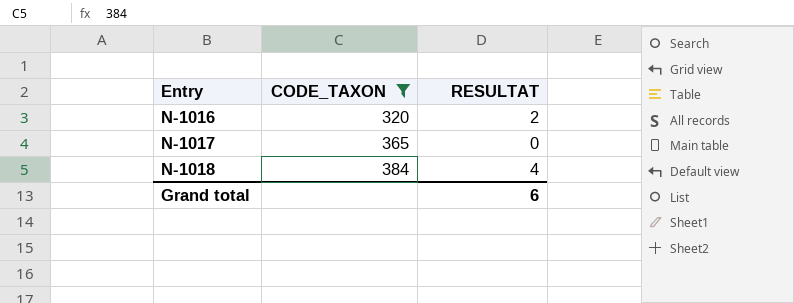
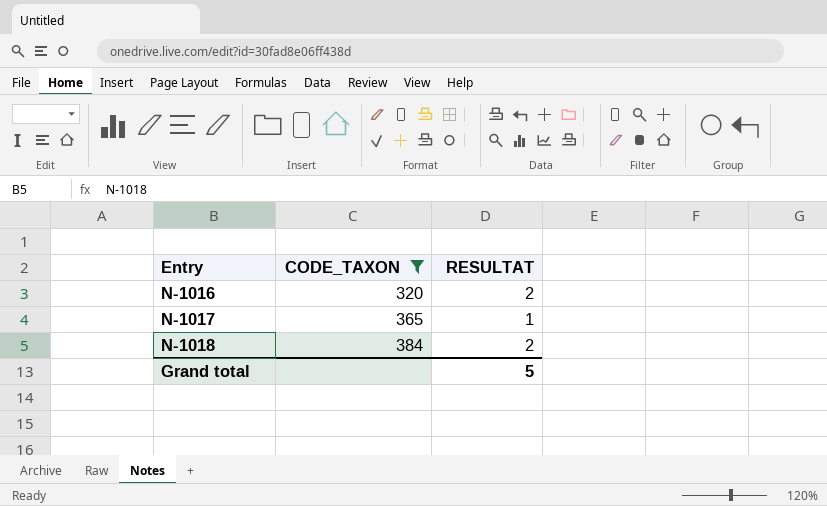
N-1017 | RESULTAT: 0 -> 1
N-1018 | RESULTAT: 4 -> 2
Grand total | RESULTAT: 6 -> 5

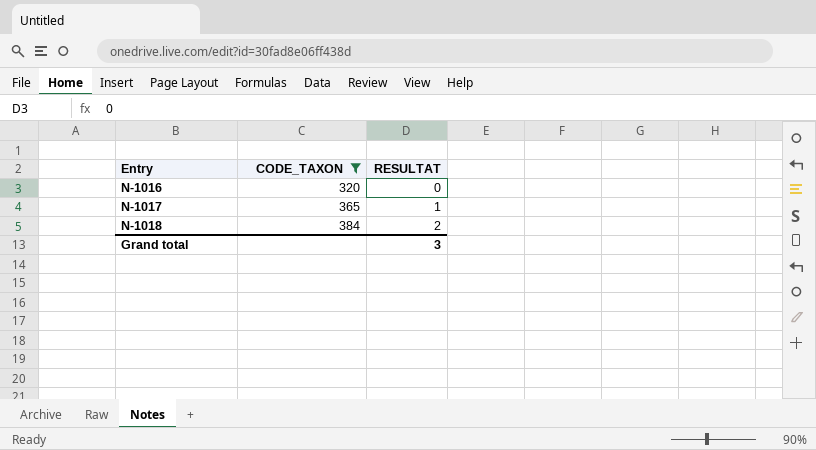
N-1016 | RESULTAT: 2 -> 0
Grand total | RESULTAT: 5 -> 3

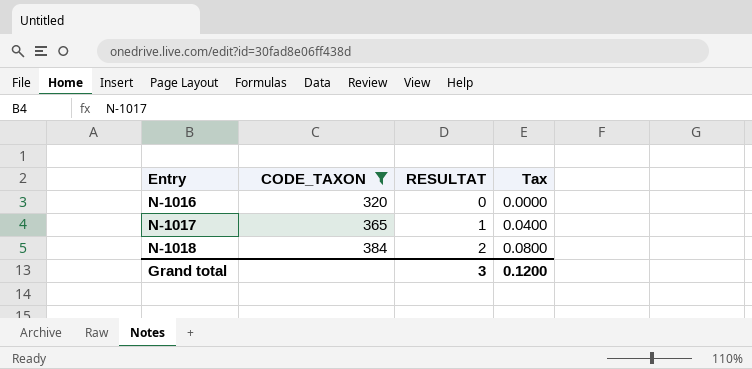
column Tax | formula: none -> [RESULTAT] * 0.04

